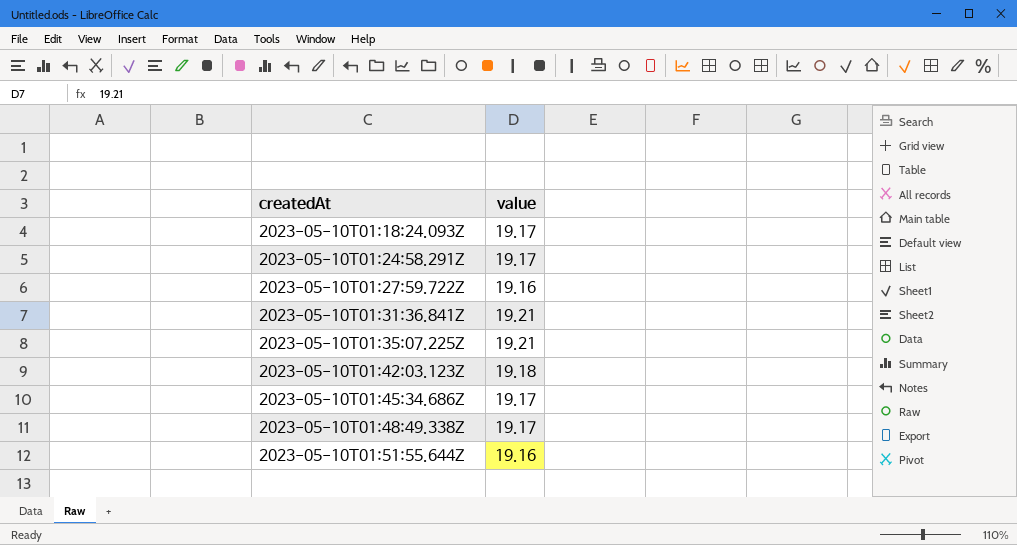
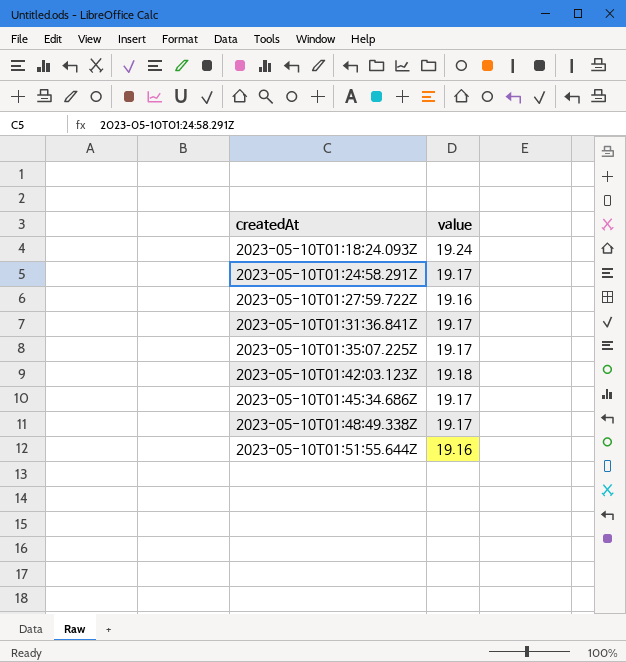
2023-05-10T01:18:24.093Z | value: 19.17 -> 19.24
2023-05-10T01:31:36.841Z | value: 19.21 -> 19.17
2023-05-10T01:35:07.225Z | value: 19.21 -> 19.17

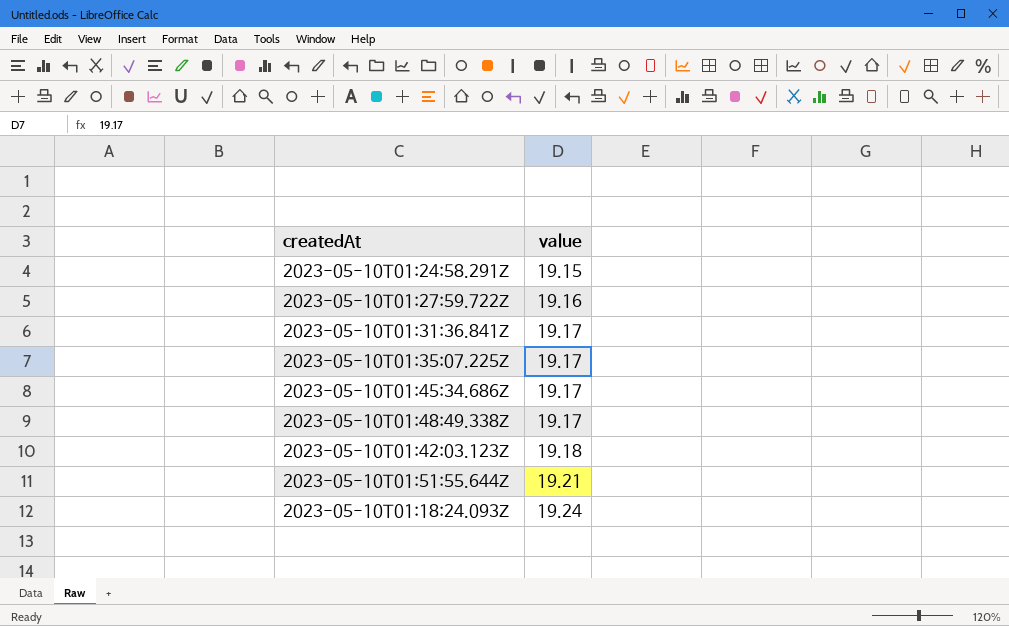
row order: createdAt ascending -> value ascending
2023-05-10T01:24:58.291Z | value: 19.17 -> 19.15
2023-05-10T01:51:55.644Z | value: 19.16 -> 19.21

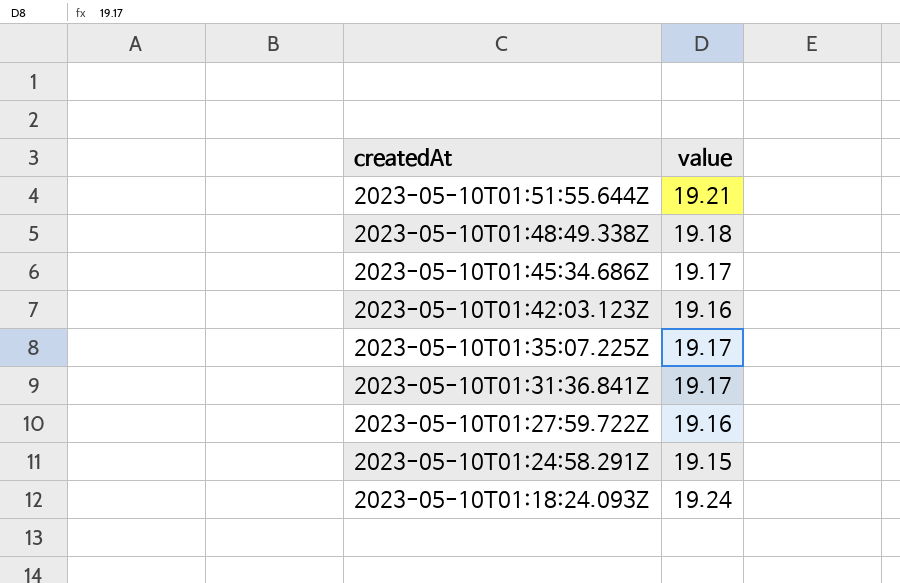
row order: value ascending -> createdAt descending
2023-05-10T01:48:49.338Z | value: 19.17 -> 19.18
2023-05-10T01:42:03.123Z | value: 19.18 -> 19.16

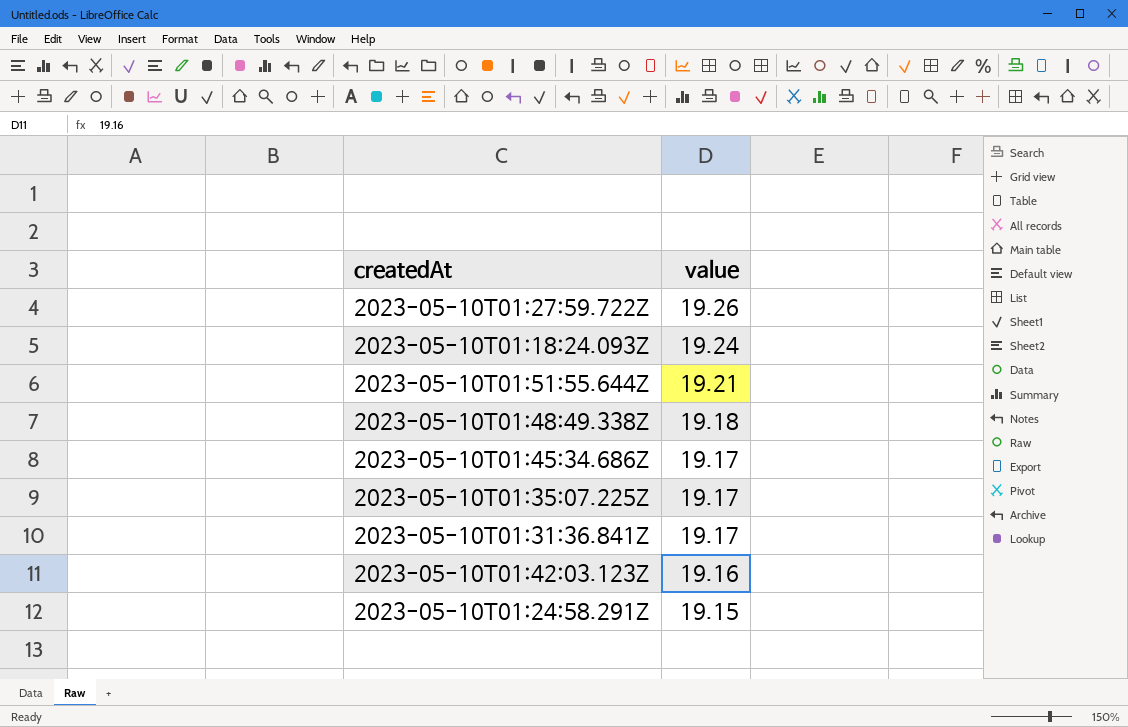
row order: createdAt descending -> value descending
2023-05-10T01:27:59.722Z | value: 19.16 -> 19.26

